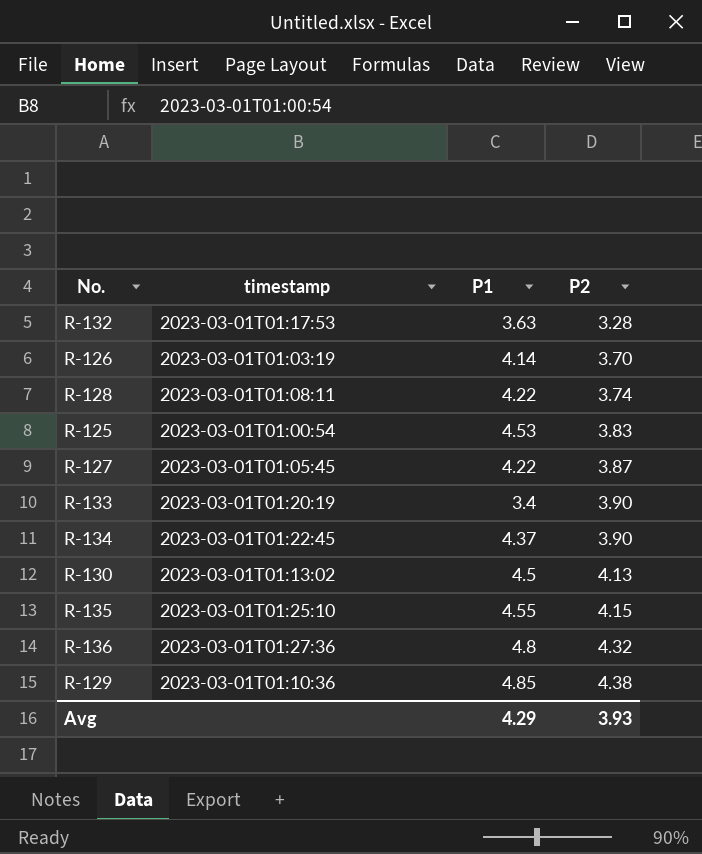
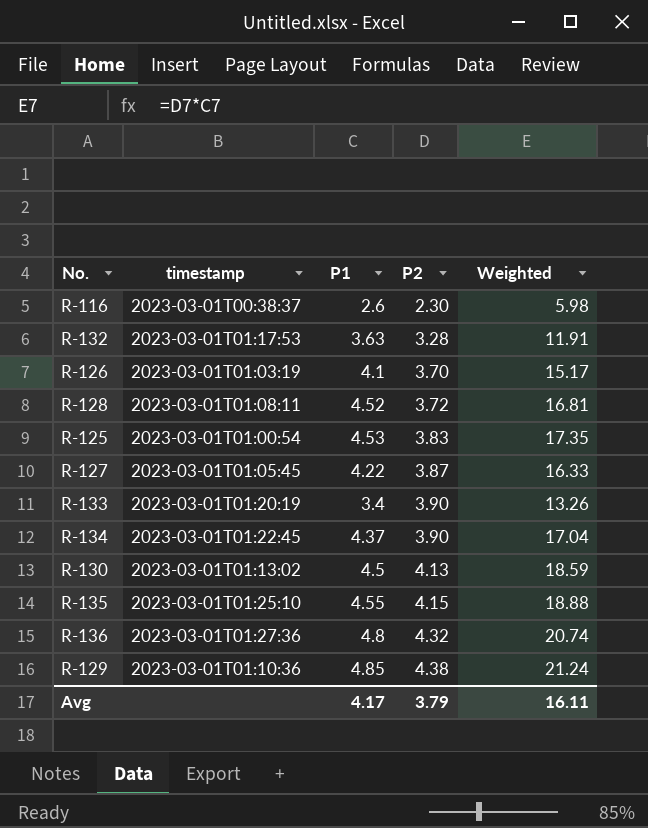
column Weighted | formula: none -> [P1] * [P2]
row R-116: none -> 2023-03-01T00:38:37 | 2.6 | 2.30 | 5.98
R-126 | P1: 4.14 -> 4.1
R-128 | P1: 4.22 -> 4.52
R-128 | P2: 3.74 -> 3.72
Avg | P1: 4.29 -> 4.17
Avg | P2: 3.93 -> 3.79

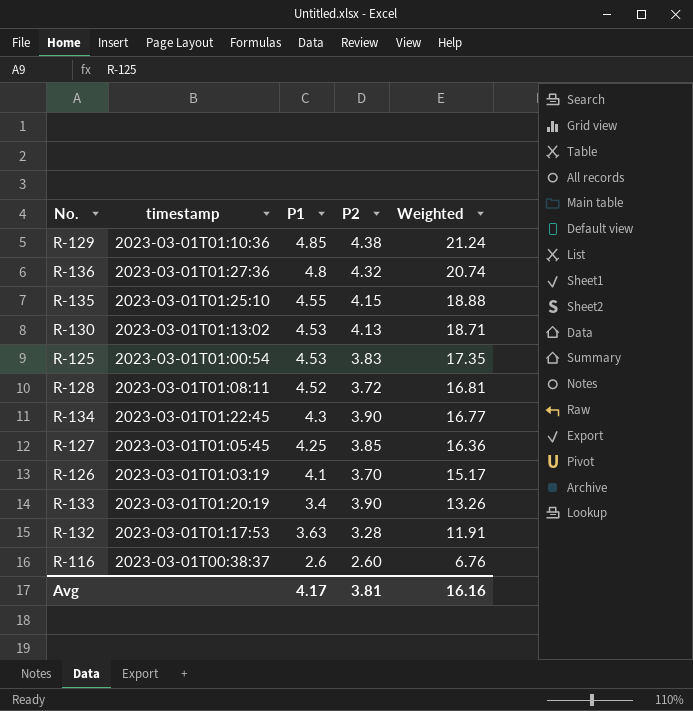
row order: P2 ascending -> Weighted descending
R-130 | P1: 4.5 -> 4.53
R-130 | Weighted: 18.59 -> 18.71
R-134 | P1: 4.37 -> 4.3
R-134 | Weighted: 17.04 -> 16.77
R-127 | P1: 4.22 -> 4.25
R-127 | P2: 3.87 -> 3.85
R-127 | Weighted: 16.33 -> 16.36
R-116 | P2: 2.30 -> 2.60
R-116 | Weighted: 5.98 -> 6.76
Avg | P2: 3.79 -> 3.81
Avg | Weighted: 16.11 -> 16.16

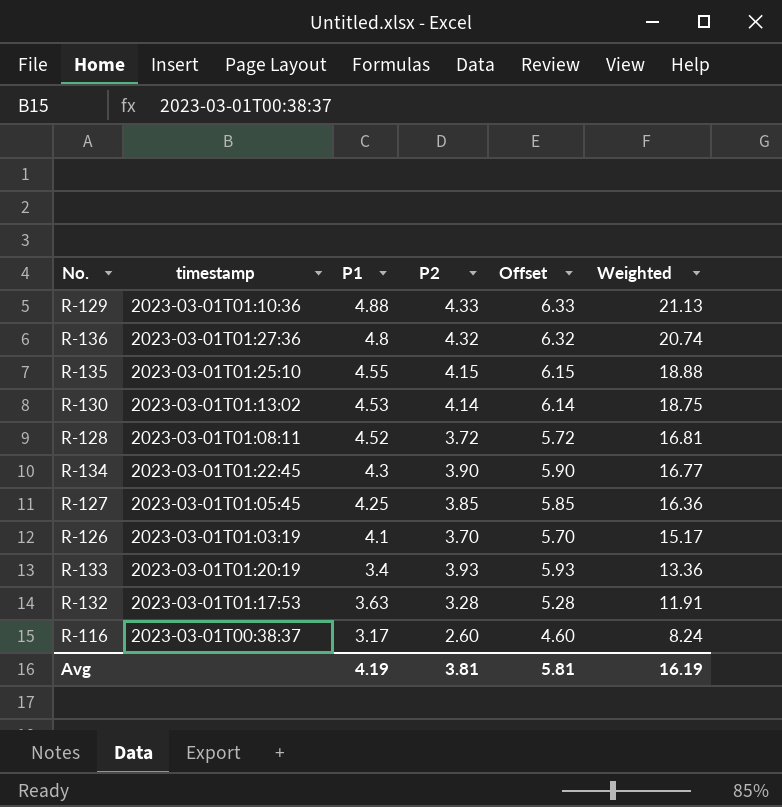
column Offset | formula: none -> [P2] + 2
row R-125: 2023-03-01T01:00:54 | 4.53 | 3.83 | 17.35 -> none
R-129 | P1: 4.85 -> 4.88
R-129 | P2: 4.38 -> 4.33
R-129 | Weighted: 21.24 -> 21.13
R-130 | P2: 4.13 -> 4.14
R-130 | Weighted: 18.71 -> 18.75
R-133 | P2: 3.90 -> 3.93
R-133 | Weighted: 13.26 -> 13.36
R-116 | P1: 2.6 -> 3.17
R-116 | Weighted: 6.76 -> 8.24
Avg | P1: 4.17 -> 4.19
Avg | Weighted: 16.16 -> 16.19

